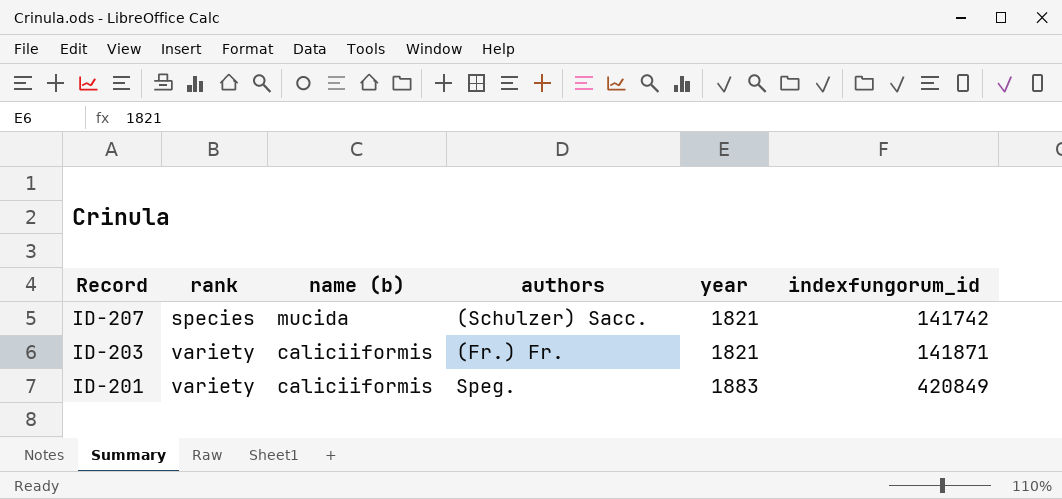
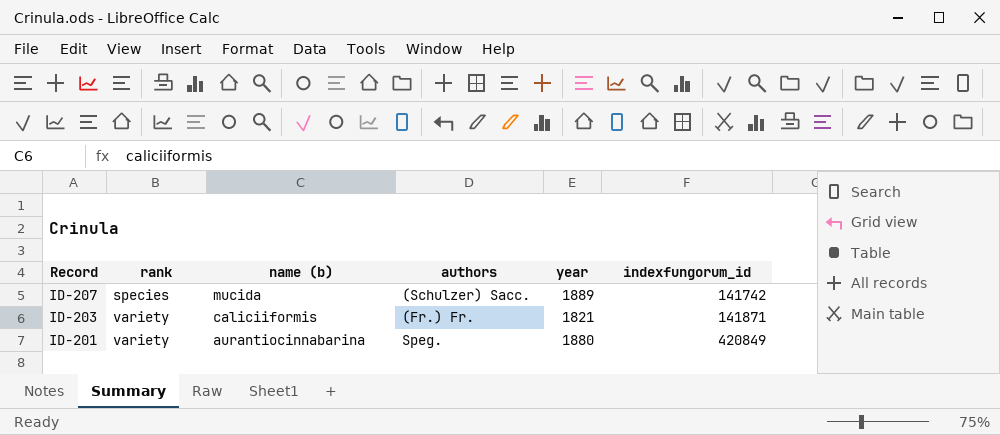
ID-207 | year: 1821 -> 1889
ID-201 | name (b): caliciiformis -> aurantiocinnabarina
ID-201 | year: 1883 -> 1880

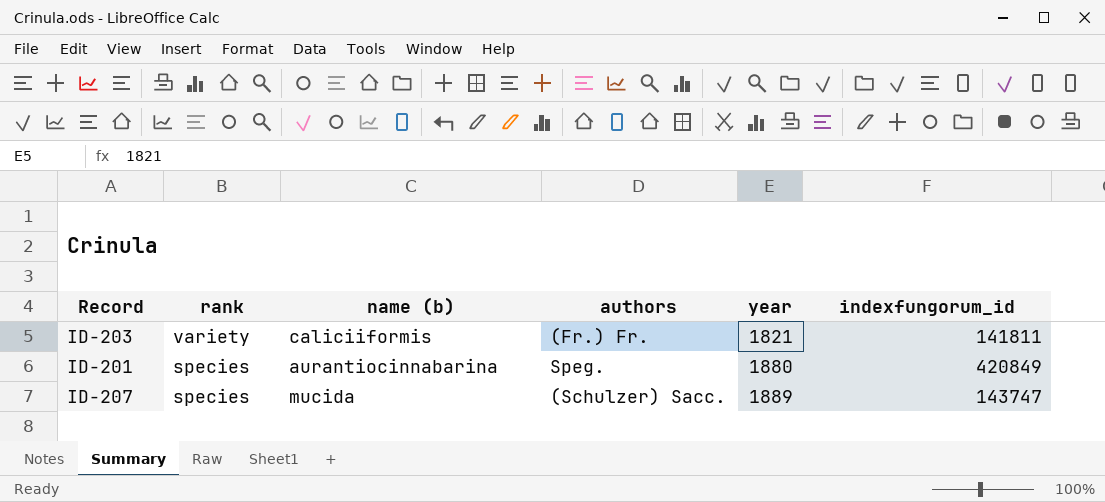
row order: Record descending -> rank descending
ID-203 | indexfungorum_id: 141871 -> 141811
ID-201 | rank: variety -> species
ID-207 | indexfungorum_id: 141742 -> 143747

